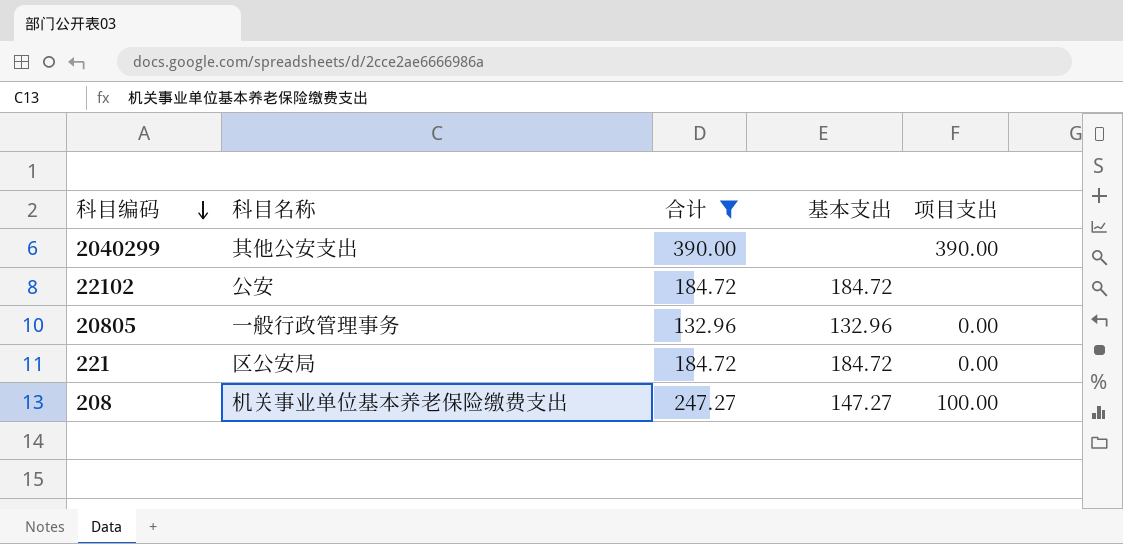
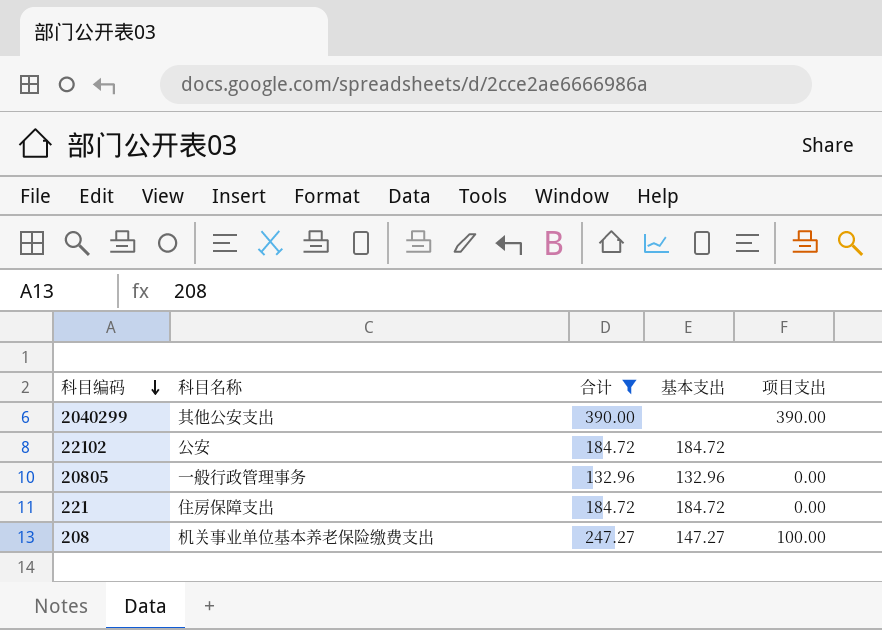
221 | 科目名称: 区公安局 -> 住房保障支出

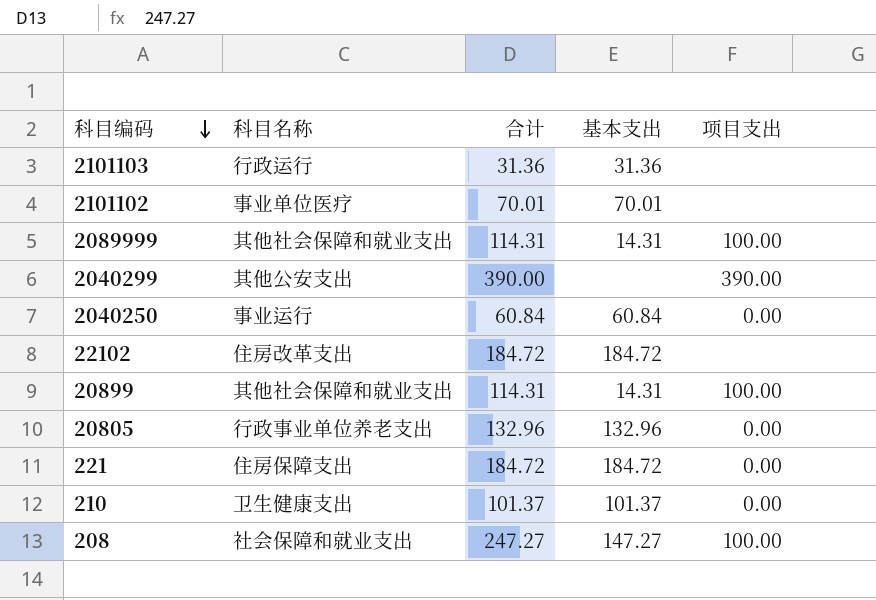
filter: 合计 >= 132.96 -> none
22102 | 科目名称: 公安 -> 住房改革支出
20805 | 科目名称: 一般行政管理事务 -> 行政事业单位养老支出
208 | 科目名称: 机关事业单位基本养老保险缴费支出 -> 社会保障和就业支出

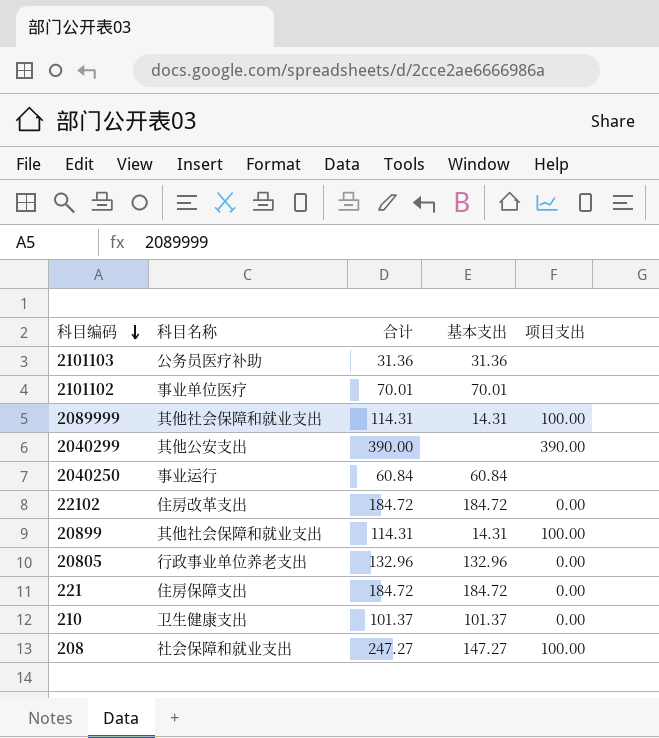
2101103 | 科目名称: 行政运行 -> 公务员医疗补助
2040250 | 项目支出: 0.00 -> none
22102 | 项目支出: none -> 0.00

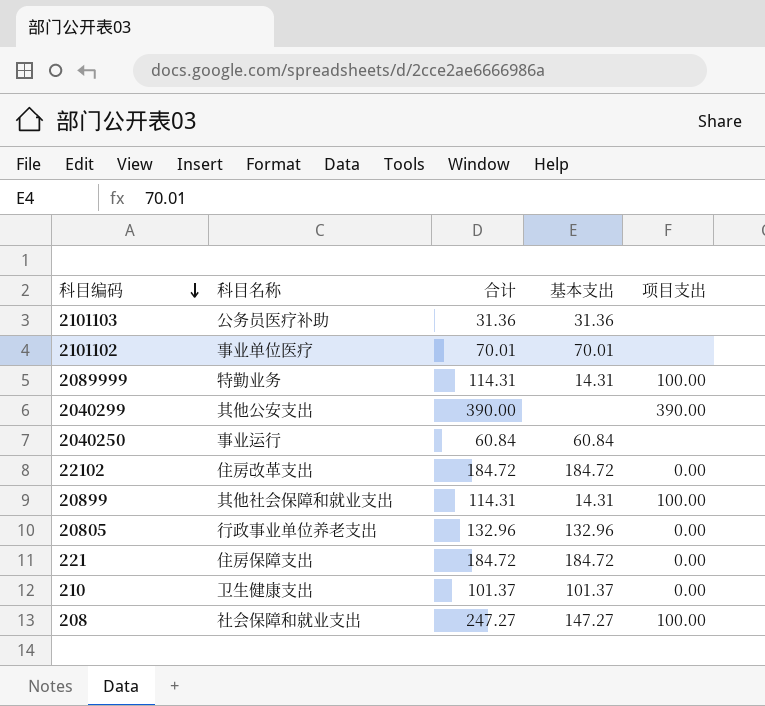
2089999 | 科目名称: 其他社会保障和就业支出 -> 特勤业务

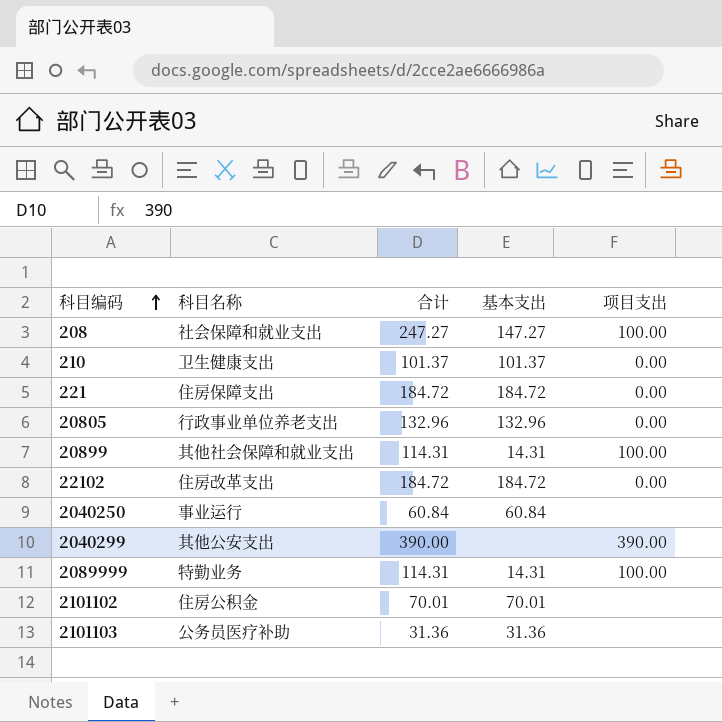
row order: 科目编码 descending -> 科目编码 ascending
2101102 | 科目名称: 事业单位医疗 -> 住房公积金

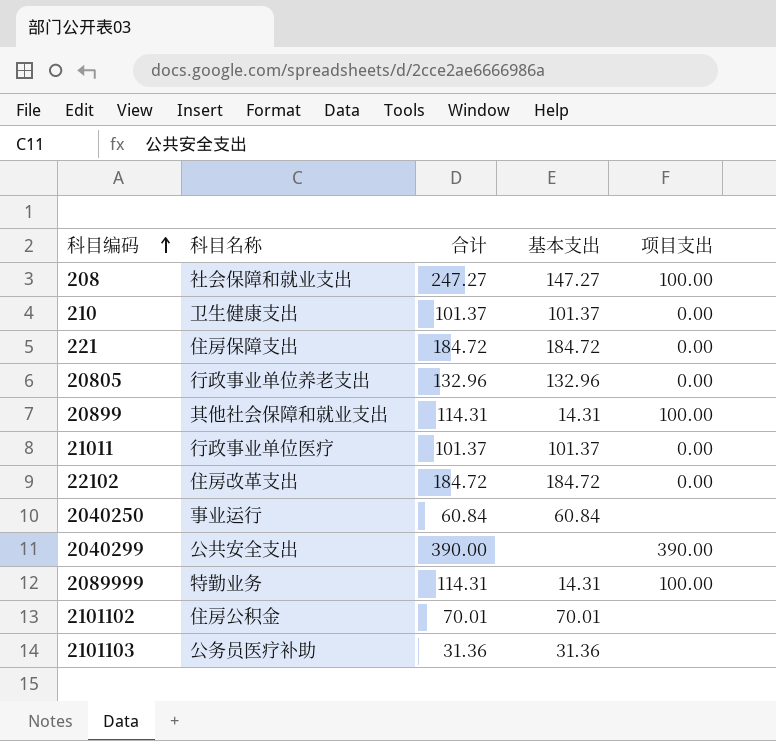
row 21011: none -> 行政事业单位医疗 | 101.37 | 101.37 | 0.00
2040299 | 科目名称: 其他公安支出 -> 公共安全支出

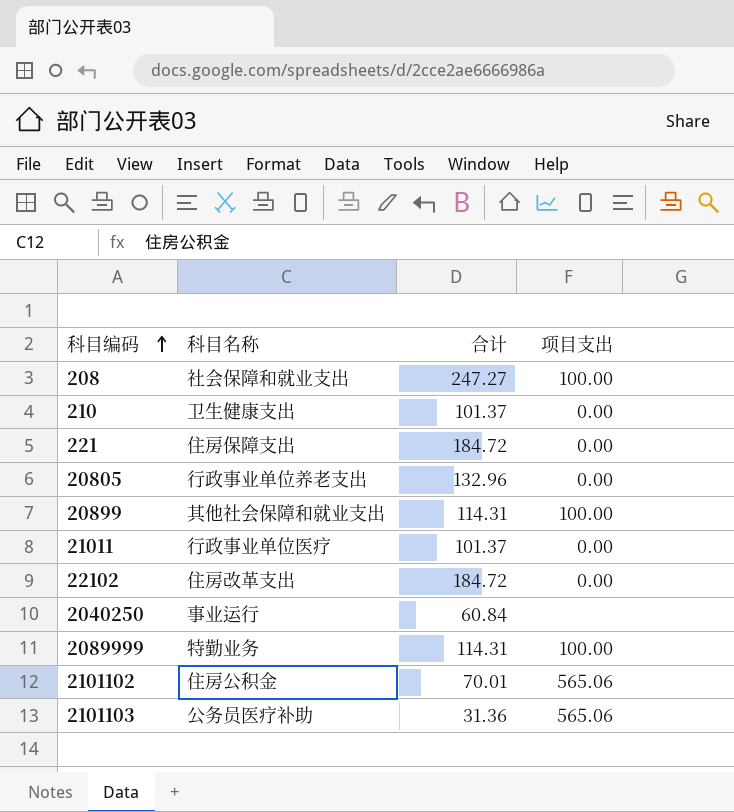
column 基本支出 | position: 4 -> none
row 2040299: 公共安全支出 | 390.00 | none | 390.00 -> none
2101102 | 项目支出: none -> 565.06
2101103 | 项目支出: none -> 565.06

